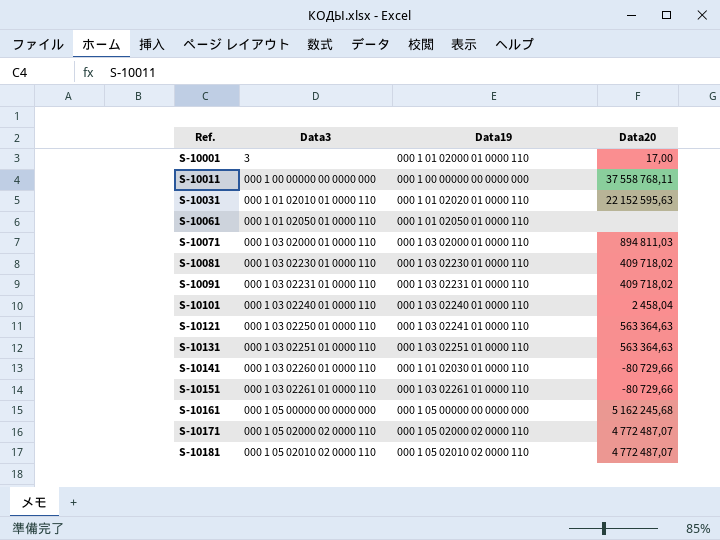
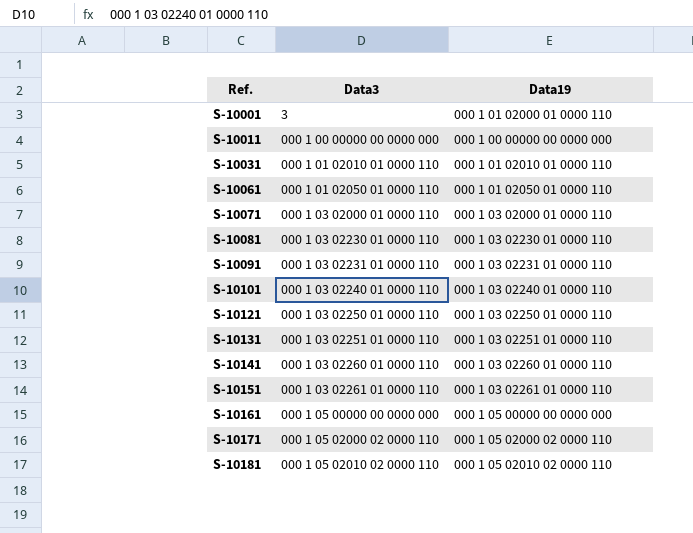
column Data20 | position: 4 -> none
S-10031 | Data19: 000 1 01 02020 01 0000 110 -> 000 1 01 02010 01 0000 110
S-10121 | Data19: 000 1 03 02241 01 0000 110 -> 000 1 03 02250 01 0000 110
S-10141 | Data19: 000 1 01 02030 01 0000 110 -> 000 1 03 02260 01 0000 110

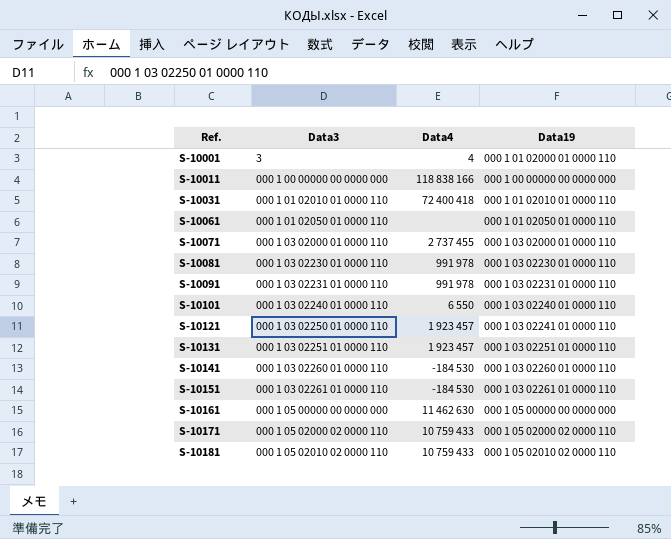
column Data4 | position: none -> 3
S-10121 | Data19: 000 1 03 02250 01 0000 110 -> 000 1 03 02241 01 0000 110

